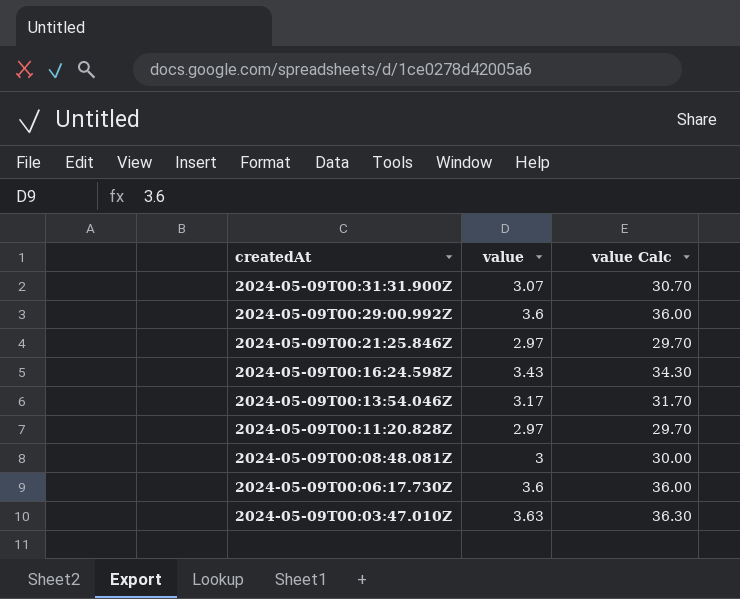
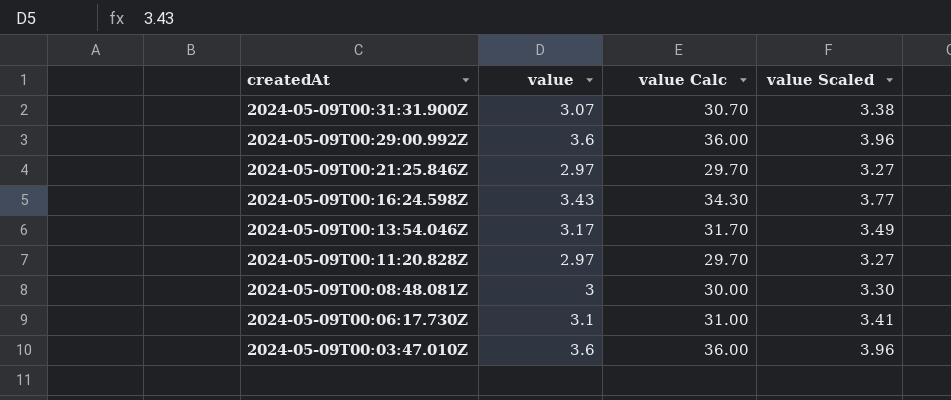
column value Scaled | formula: none -> [value] * 1.1
2024-05-09T00:06:17.730Z | value: 3.6 -> 3.1
2024-05-09T00:06:17.730Z | value Calc: 36.00 -> 31.00
2024-05-09T00:03:47.010Z | value: 3.63 -> 3.6
2024-05-09T00:03:47.010Z | value Calc: 36.30 -> 36.00

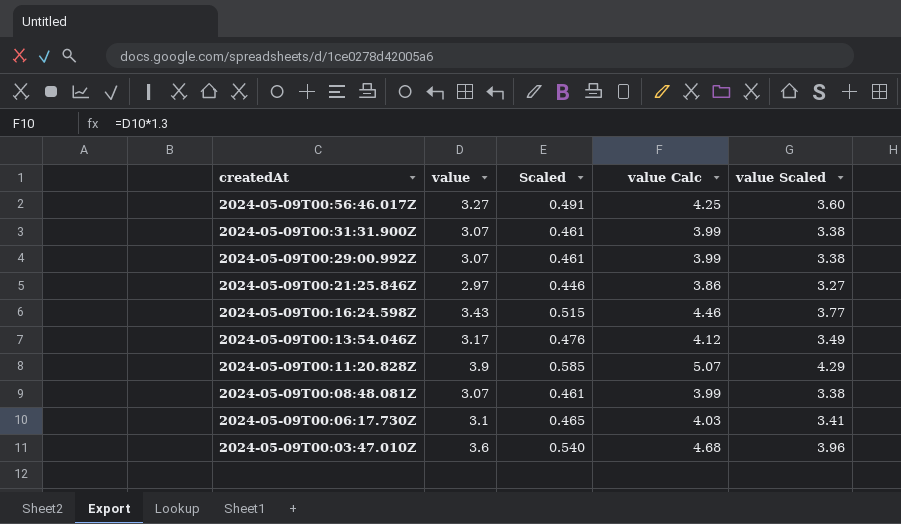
column Scaled | formula: none -> [value] * 0.15
column value Calc | formula: [value] * 10 -> [value] * 1.3
row 2024-05-09T00:56:46.017Z: none -> 3.27 | 0.491 | 4.25 | 3.60
2024-05-09T00:29:00.992Z | value: 3.6 -> 3.07
2024-05-09T00:29:00.992Z | value Scaled: 3.96 -> 3.38
2024-05-09T00:11:20.828Z | value: 2.97 -> 3.9
2024-05-09T00:11:20.828Z | value Scaled: 3.27 -> 4.29
2024-05-09T00:08:48.081Z | value: 3 -> 3.07
2024-05-09T00:08:48.081Z | value Scaled: 3.30 -> 3.38

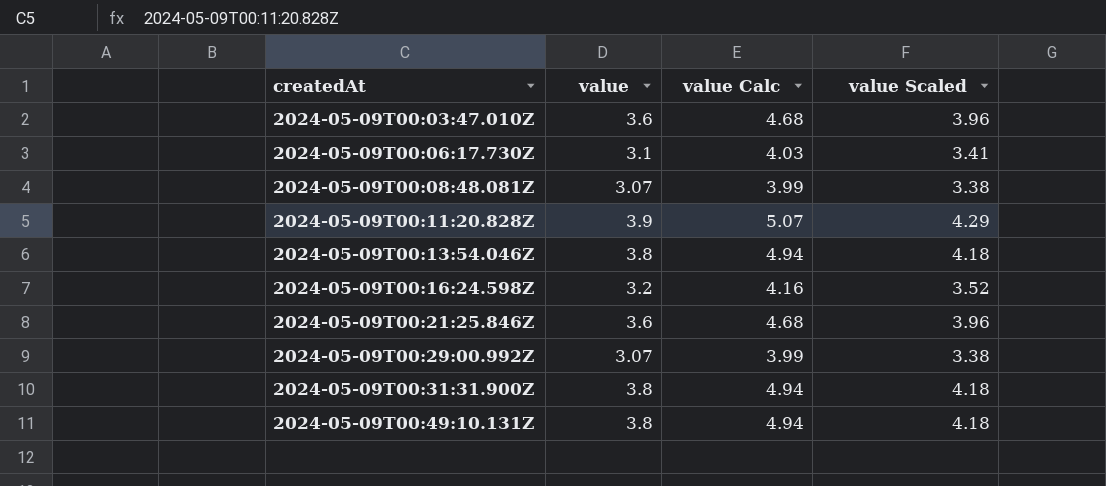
row order: createdAt descending -> createdAt ascending
column Scaled | formula: [value] * 0.15 -> none
row 2024-05-09T00:56:46.017Z: 3.27 | 0.491 | 4.25 | 3.60 -> none
2024-05-09T00:13:54.046Z | value: 3.17 -> 3.8
2024-05-09T00:13:54.046Z | value Calc: 4.12 -> 4.94
2024-05-09T00:13:54.046Z | value Scaled: 3.49 -> 4.18
2024-05-09T00:16:24.598Z | value: 3.43 -> 3.2
2024-05-09T00:16:24.598Z | value Calc: 4.46 -> 4.16
2024-05-09T00:16:24.598Z | value Scaled: 3.77 -> 3.52
2024-05-09T00:21:25.846Z | value: 2.97 -> 3.6
2024-05-09T00:21:25.846Z | value Calc: 3.86 -> 4.68
2024-05-09T00:21:25.846Z | value Scaled: 3.27 -> 3.96
2024-05-09T00:31:31.900Z | value: 3.07 -> 3.8
2024-05-09T00:31:31.900Z | value Calc: 3.99 -> 4.94
2024-05-09T00:31:31.900Z | value Scaled: 3.38 -> 4.18
row 2024-05-09T00:49:10.131Z: none -> 3.8 | 4.94 | 4.18

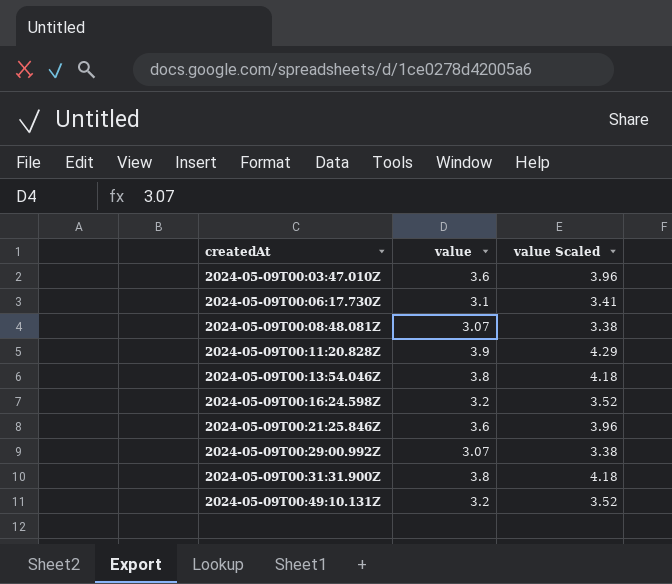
column value Calc | formula: [value] * 1.3 -> none
2024-05-09T00:49:10.131Z | value: 3.8 -> 3.2
2024-05-09T00:49:10.131Z | value Scaled: 4.18 -> 3.52

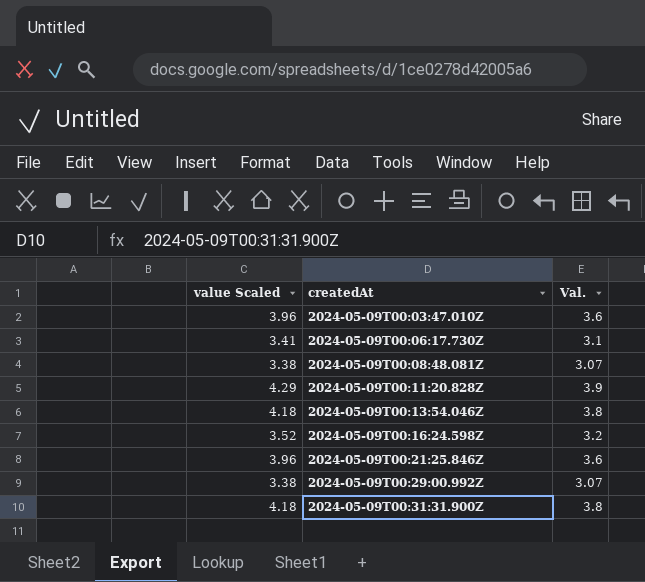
column value Scaled | position: 3 -> 1
column name: value -> Val.
row 2024-05-09T00:49:10.131Z: 3.2 | 3.52 -> none

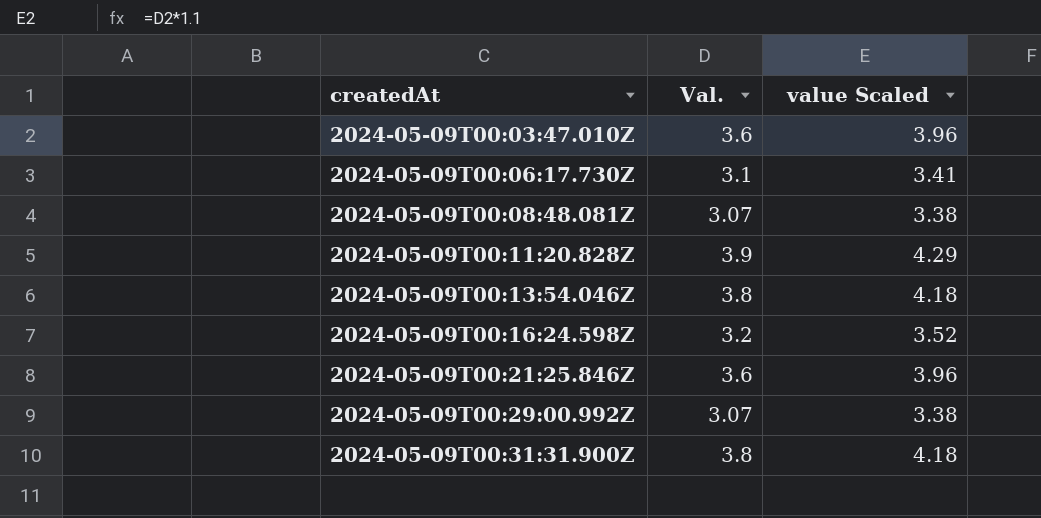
column value Scaled | position: 1 -> 3

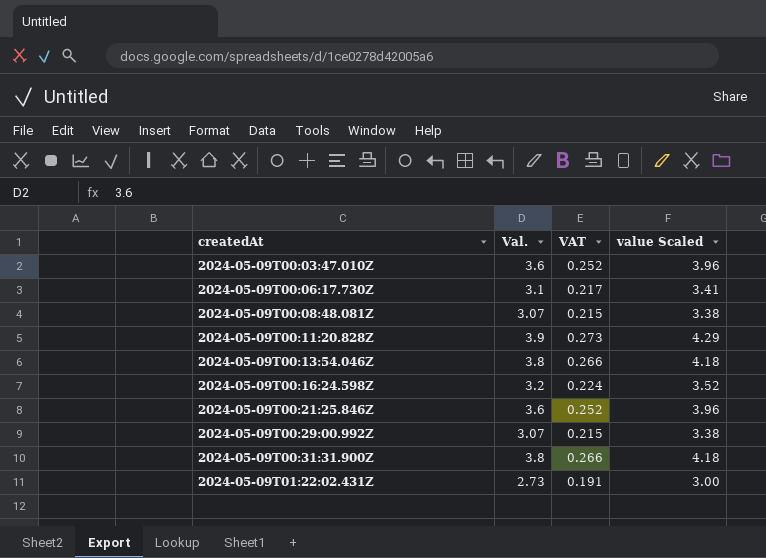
column VAT | formula: none -> [Val.] * 0.07
row 2024-05-09T01:22:02.431Z: none -> 2.73 | 0.191 | 3.00

